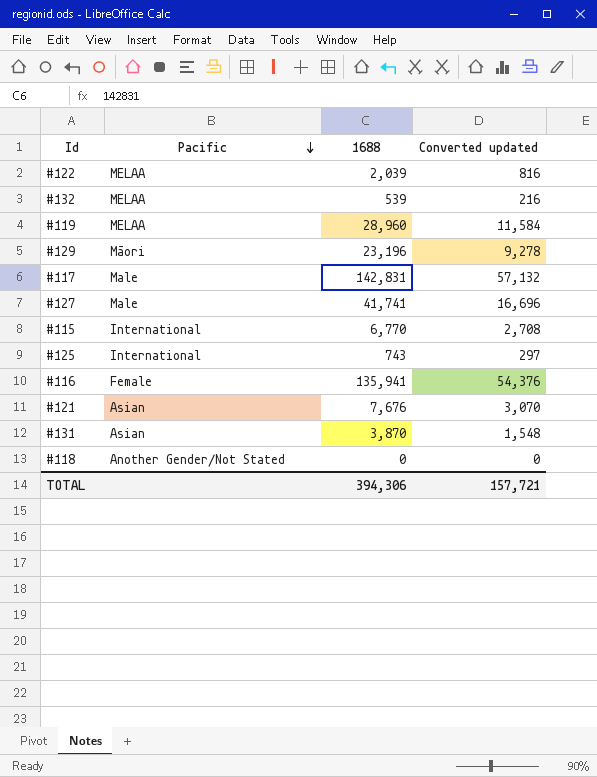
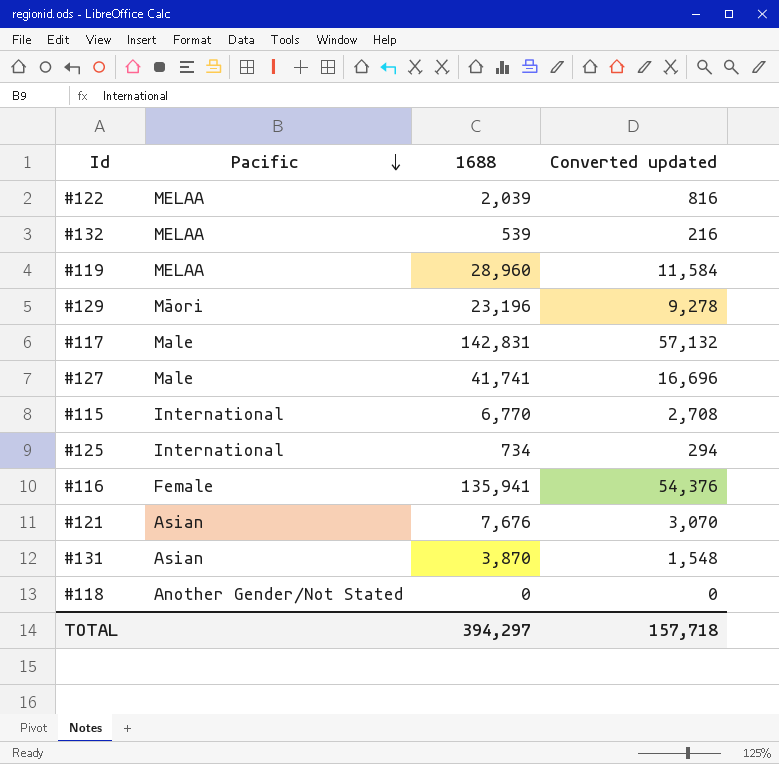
#125 | 1688: 743 -> 734
#125 | Converted updated: 297 -> 294
TOTAL | 1688: 394,306 -> 394,297
TOTAL | Converted updated: 157,721 -> 157,718

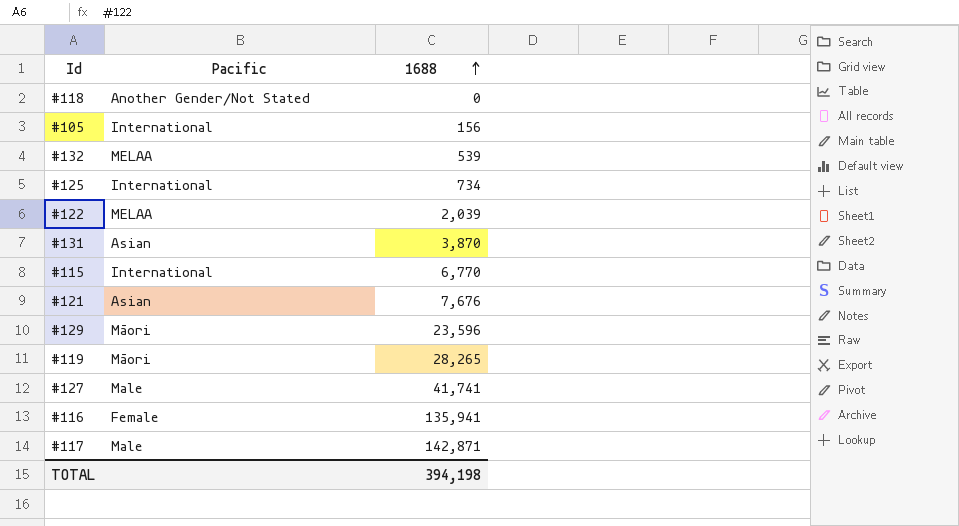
row order: Pacific descending -> 1688 ascending
column Converted updated | formula: [1688] * 0.4 -> none
row #105: none -> International | 156
#129 | 1688: 23,196 -> 23,596
#119 | Pacific: MELAA -> Māori
#119 | 1688: 28,960 -> 28,265
#117 | 1688: 142,831 -> 142,871
TOTAL | 1688: 394,297 -> 394,198

